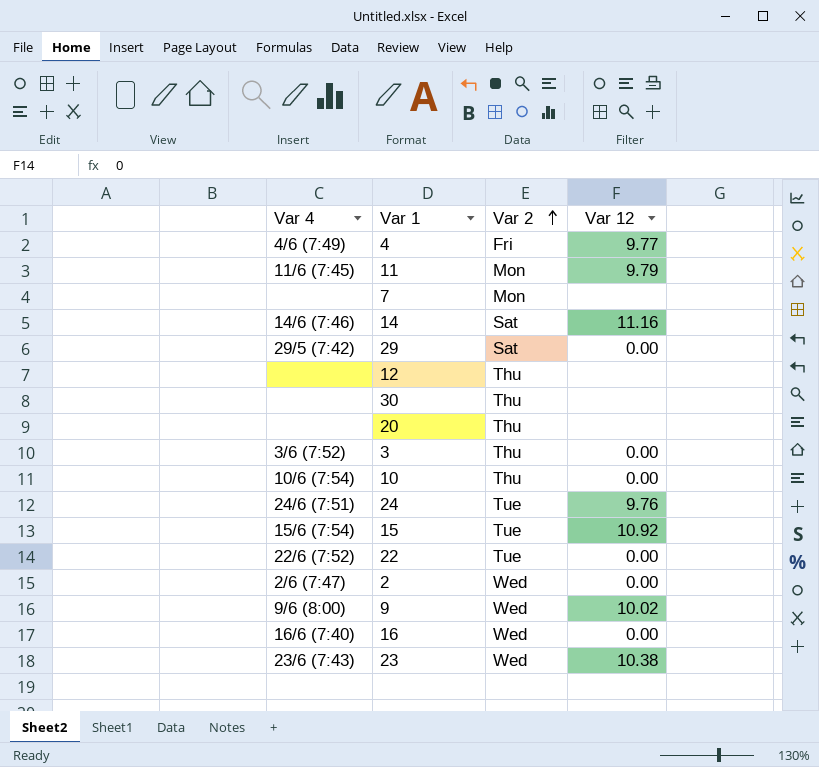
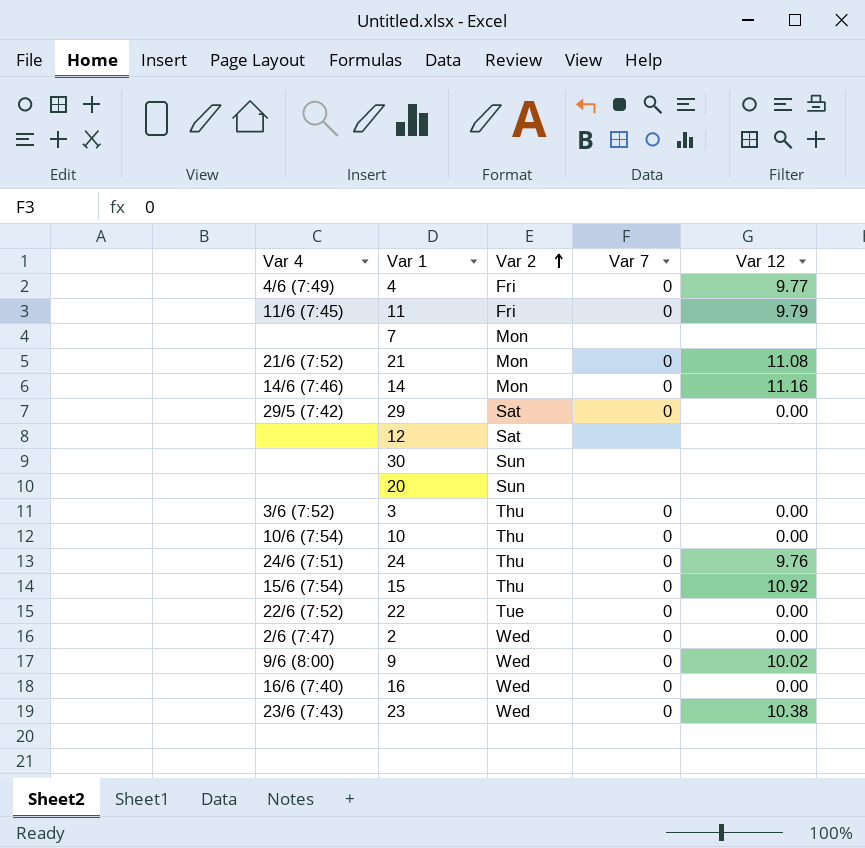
column Var 7 | position: none -> 4
11 | Var 2: Mon -> Fri
row 21: none -> 21/6 (7:52) | Mon | 0 | 11.08
14 | Var 2: Sat -> Mon
12 | Var 2: Thu -> Sat
30 | Var 2: Thu -> Sun
20 | Var 2: Thu -> Sun
24 | Var 2: Tue -> Thu
15 | Var 2: Tue -> Thu

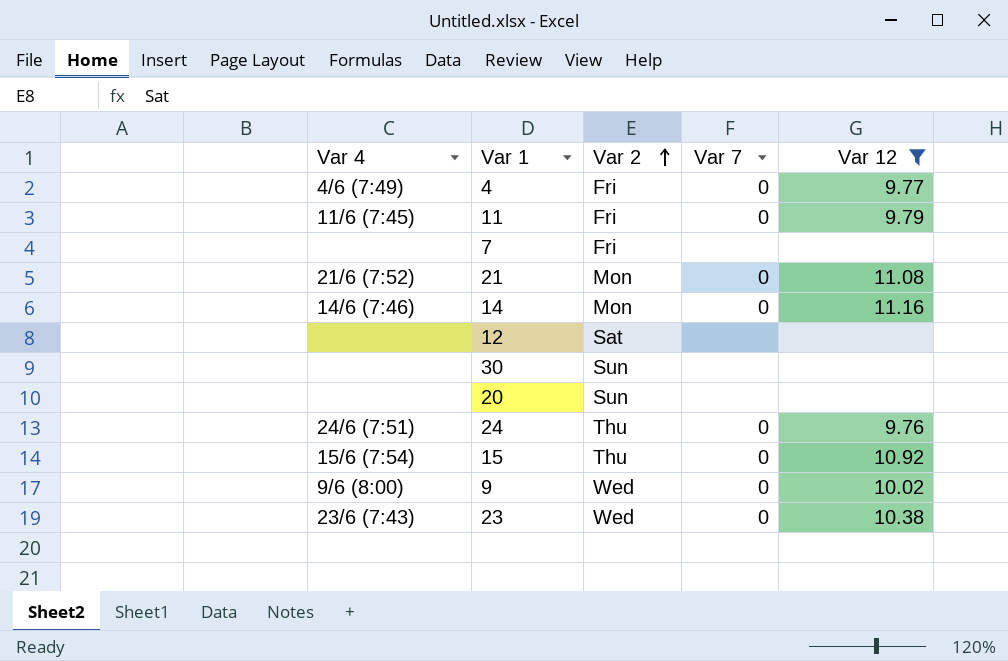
filter: none -> Var 12 != 0.00
7 | Var 2: Mon -> Fri

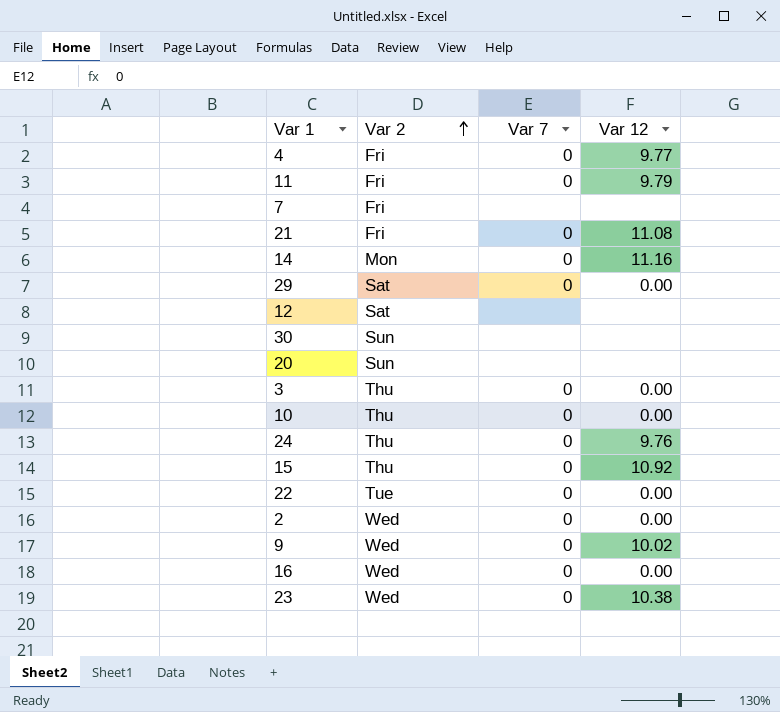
filter: Var 12 != 0.00 -> none
column Var 4 | position: 1 -> none
21 | Var 2: Mon -> Fri

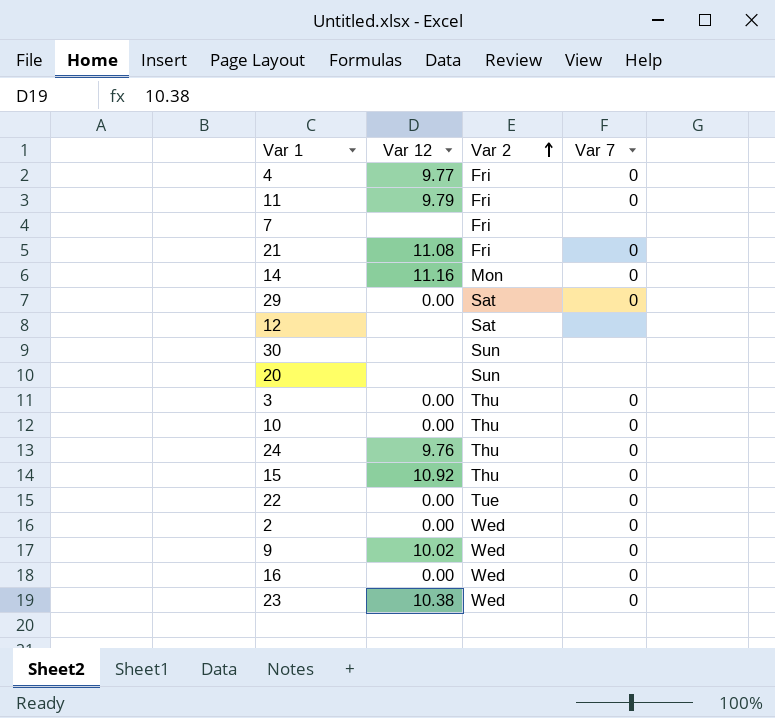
column Var 12 | position: 4 -> 2

